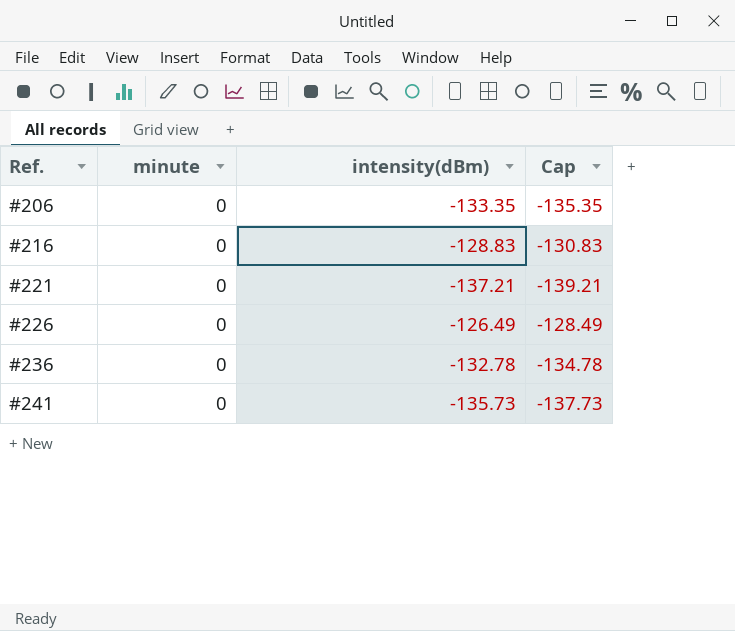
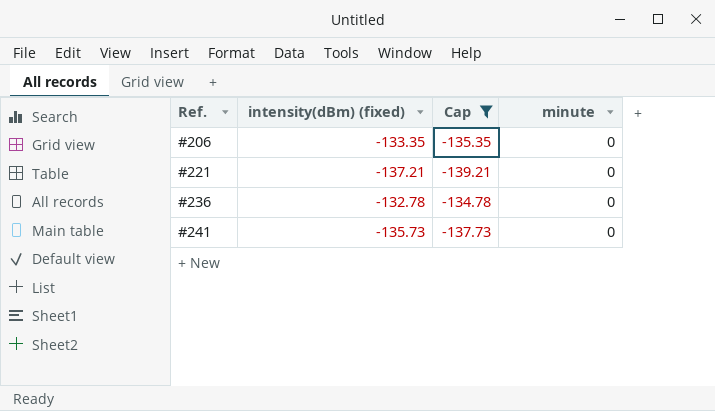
filter: none -> Cap <= -134.78
column name: intensity(dBm) -> intensity(dBm) (fixed)
column minute | position: 2 -> 4

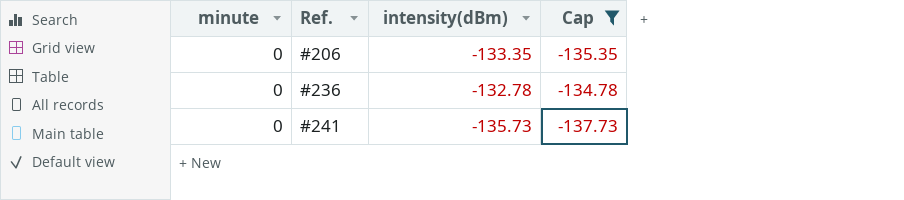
column minute | position: 4 -> 1
column name: intensity(dBm) (fixed) -> intensity(dBm)
row #221: -137.21 | -139.21 | 0 -> none

